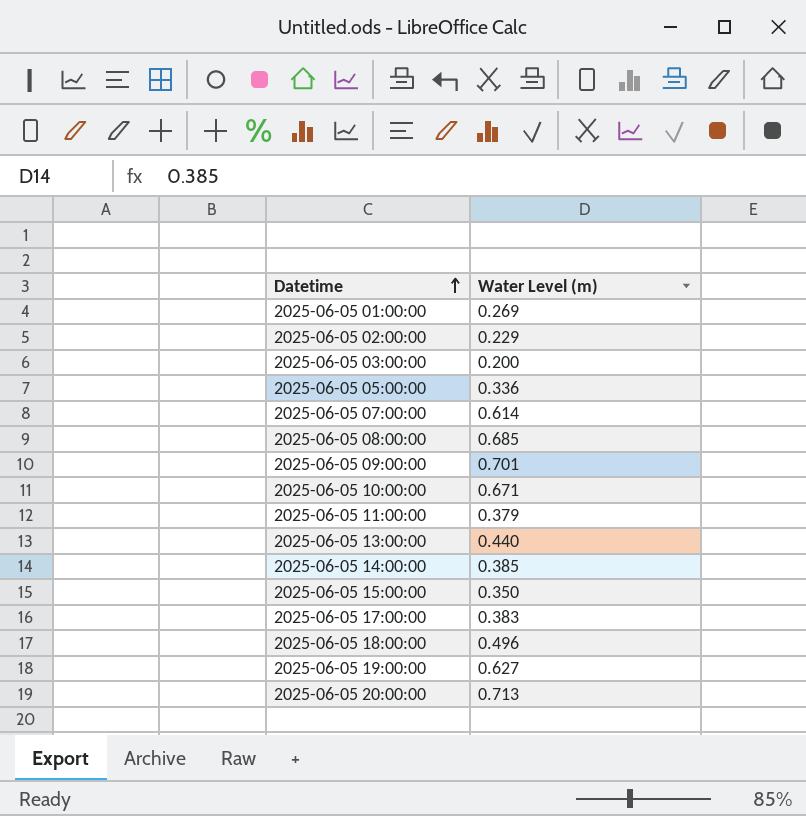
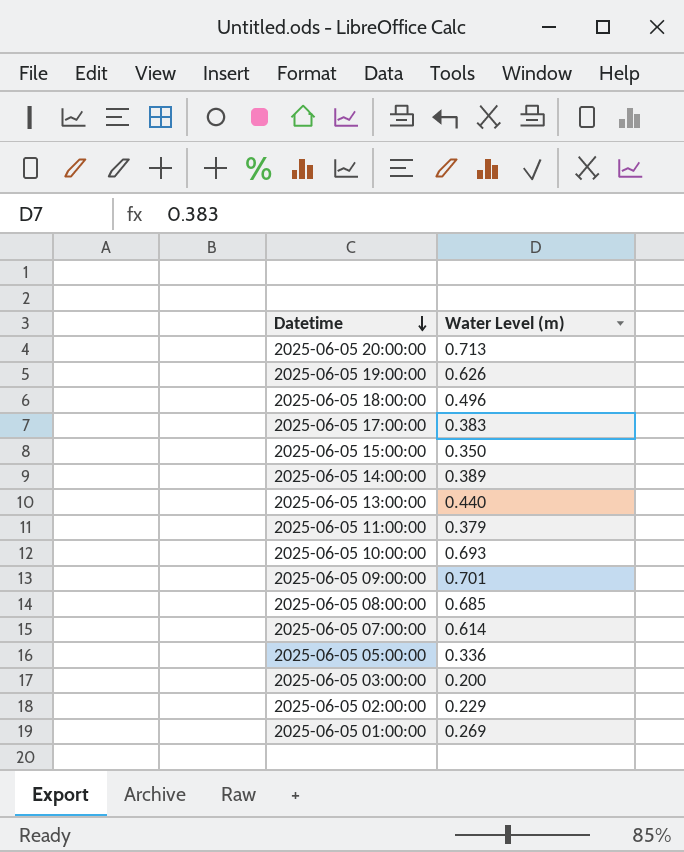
row order: Datetime ascending -> Datetime descending
2025-06-05 19:00:00 | Water Level (m): 0.627 -> 0.626
2025-06-05 14:00:00 | Water Level (m): 0.385 -> 0.389
2025-06-05 10:00:00 | Water Level (m): 0.671 -> 0.693

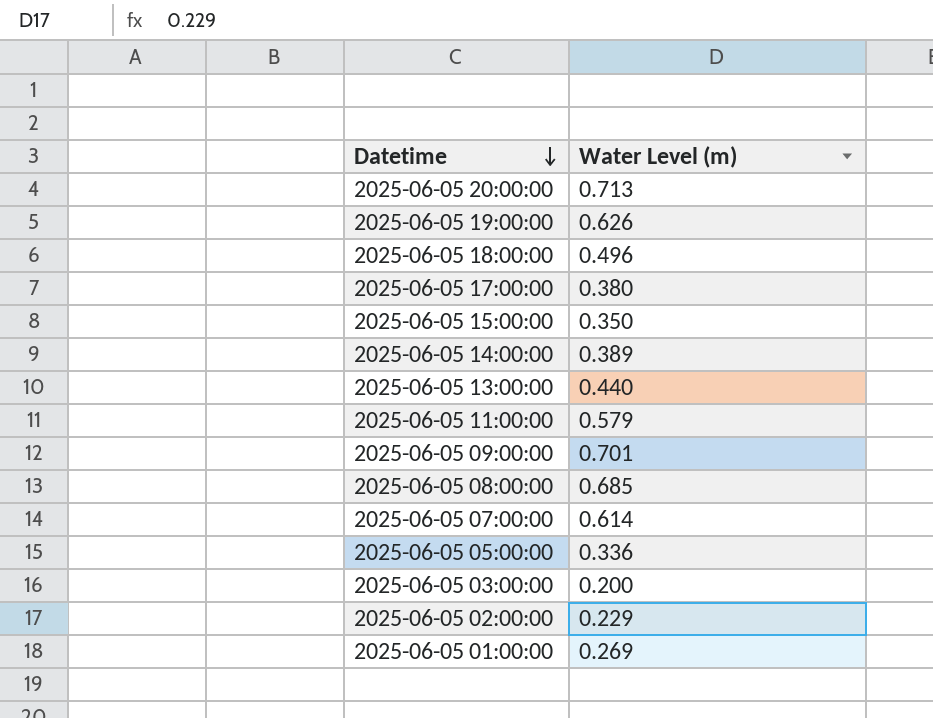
row 2025-06-05 10:00:00: 0.693 -> none
2025-06-05 17:00:00 | Water Level (m): 0.383 -> 0.380
2025-06-05 11:00:00 | Water Level (m): 0.379 -> 0.579

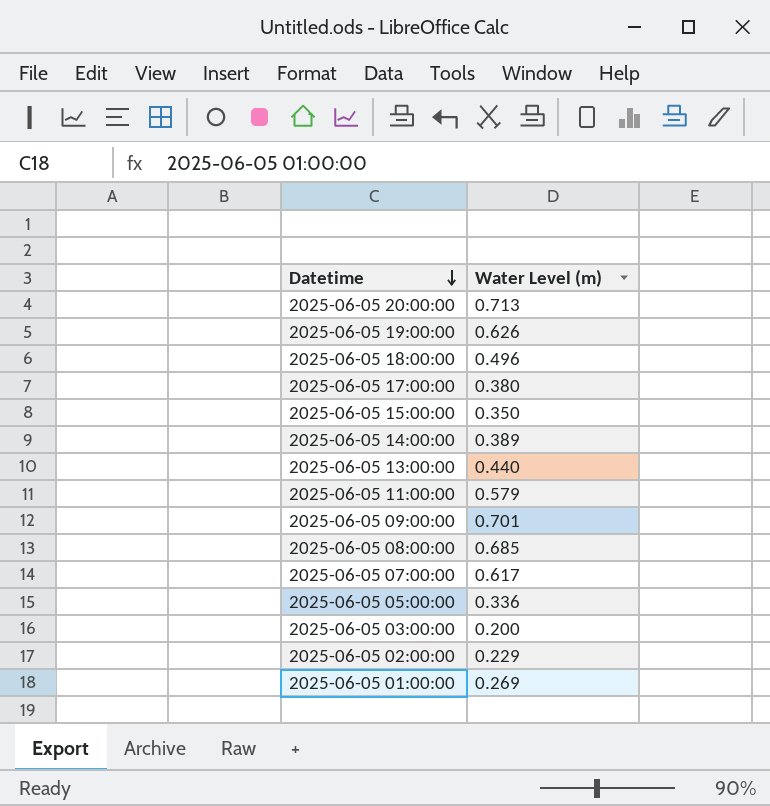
2025-06-05 07:00:00 | Water Level (m): 0.614 -> 0.617

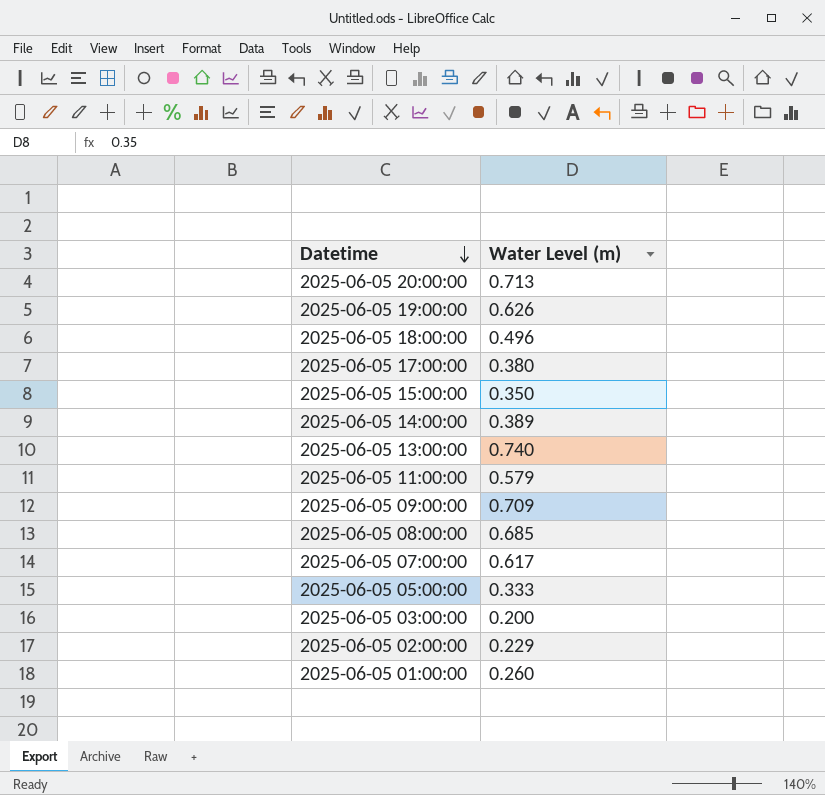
2025-06-05 13:00:00 | Water Level (m): 0.440 -> 0.740
2025-06-05 09:00:00 | Water Level (m): 0.701 -> 0.709
2025-06-05 05:00:00 | Water Level (m): 0.336 -> 0.333
2025-06-05 01:00:00 | Water Level (m): 0.269 -> 0.260

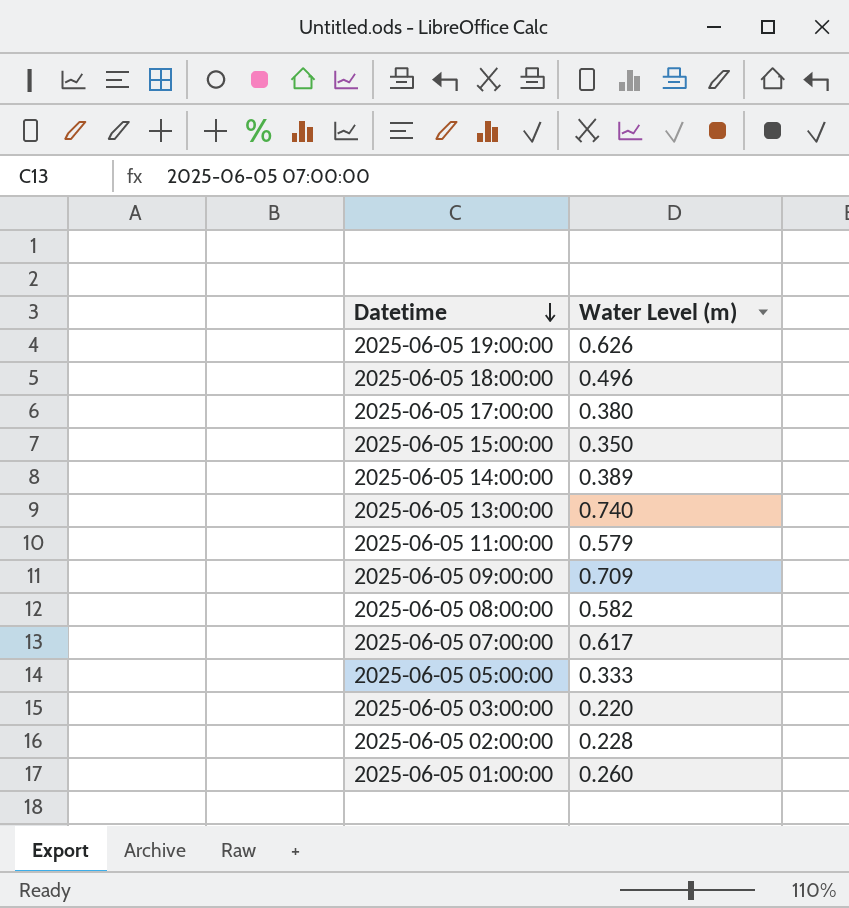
row 2025-06-05 20:00:00: 0.713 -> none
2025-06-05 08:00:00 | Water Level (m): 0.685 -> 0.582
2025-06-05 03:00:00 | Water Level (m): 0.200 -> 0.220
2025-06-05 02:00:00 | Water Level (m): 0.229 -> 0.228

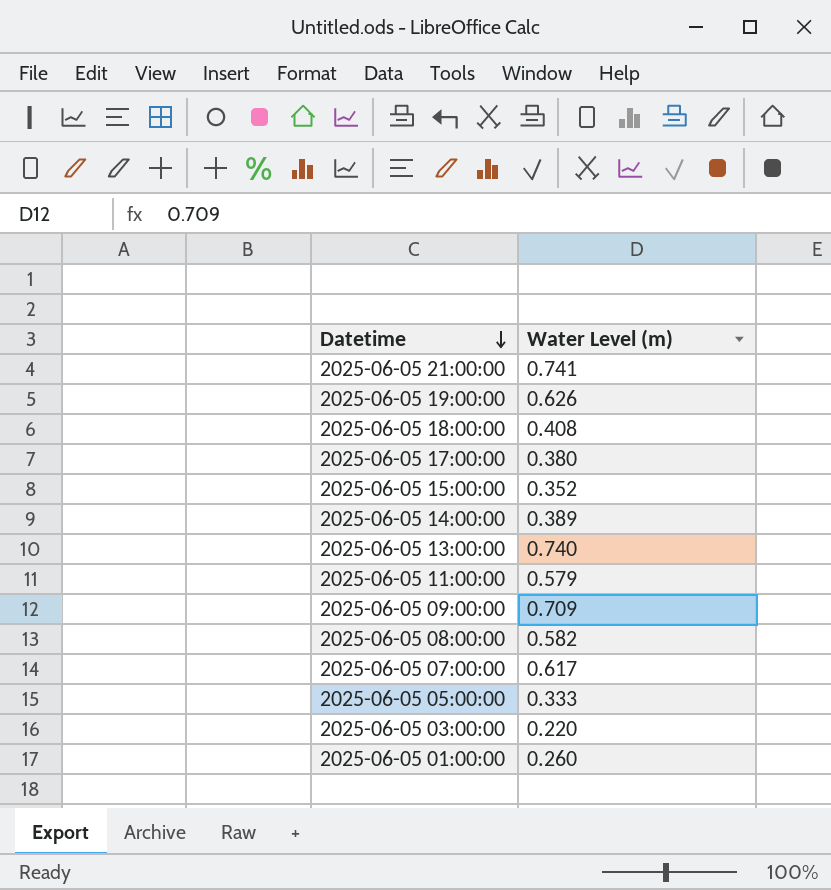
row 2025-06-05 02:00:00: 0.228 -> none
row 2025-06-05 21:00:00: none -> 0.741
2025-06-05 18:00:00 | Water Level (m): 0.496 -> 0.408
2025-06-05 15:00:00 | Water Level (m): 0.350 -> 0.352

